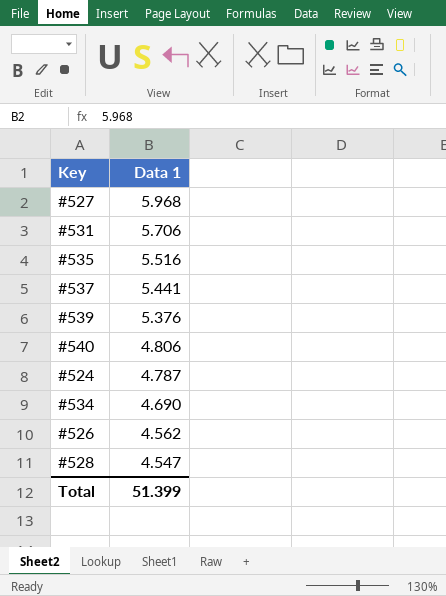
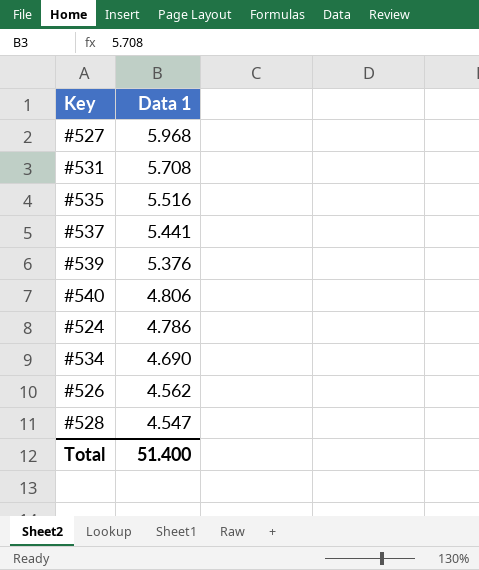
#531 | Data 1: 5.706 -> 5.708
#524 | Data 1: 4.787 -> 4.786
Total | Data 1: 51.399 -> 51.400

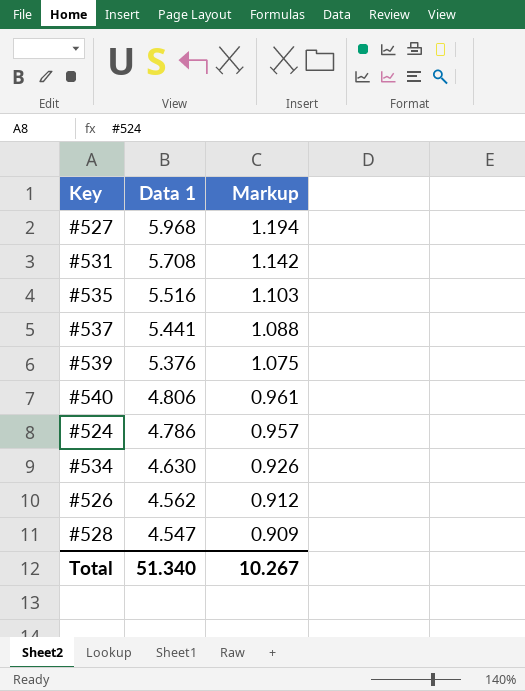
column Markup | formula: none -> [Data 1] * 0.2
#534 | Data 1: 4.690 -> 4.630
Total | Data 1: 51.400 -> 51.340

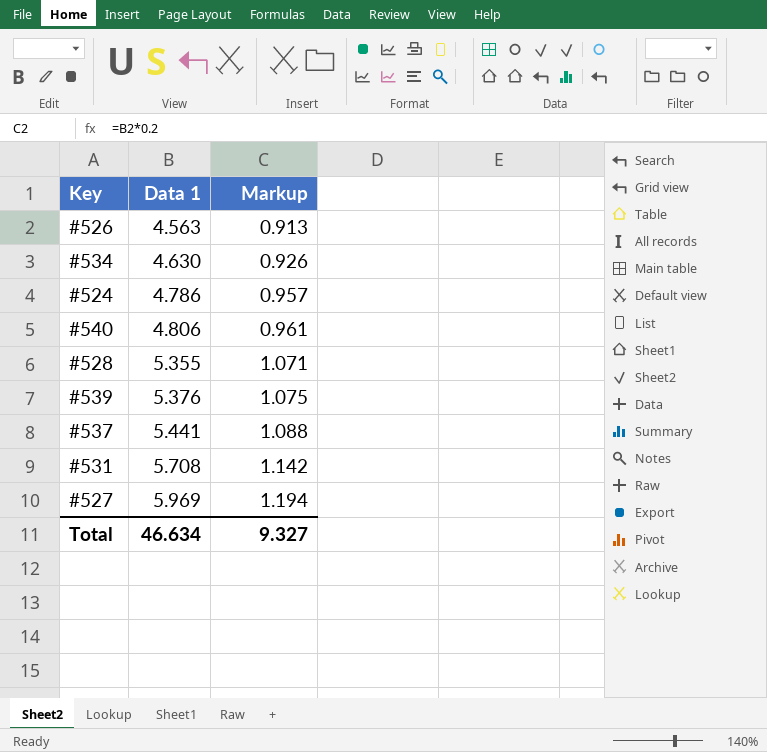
row order: Data 1 descending -> Data 1 ascending
row #535: 5.516 | 1.103 -> none
#526 | Data 1: 4.562 -> 4.563
#526 | Markup: 0.912 -> 0.913
#528 | Data 1: 4.547 -> 5.355
#528 | Markup: 0.909 -> 1.071
#527 | Data 1: 5.968 -> 5.969
Total | Data 1: 51.340 -> 46.634
Total | Markup: 10.267 -> 9.327

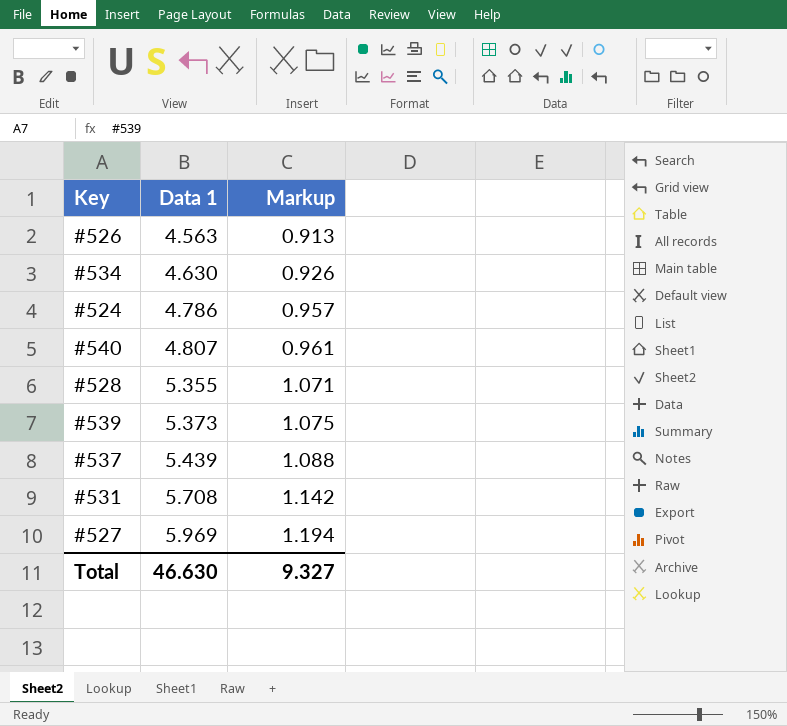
#540 | Data 1: 4.806 -> 4.807
#539 | Data 1: 5.376 -> 5.373
#537 | Data 1: 5.441 -> 5.439
Total | Data 1: 46.634 -> 46.630

